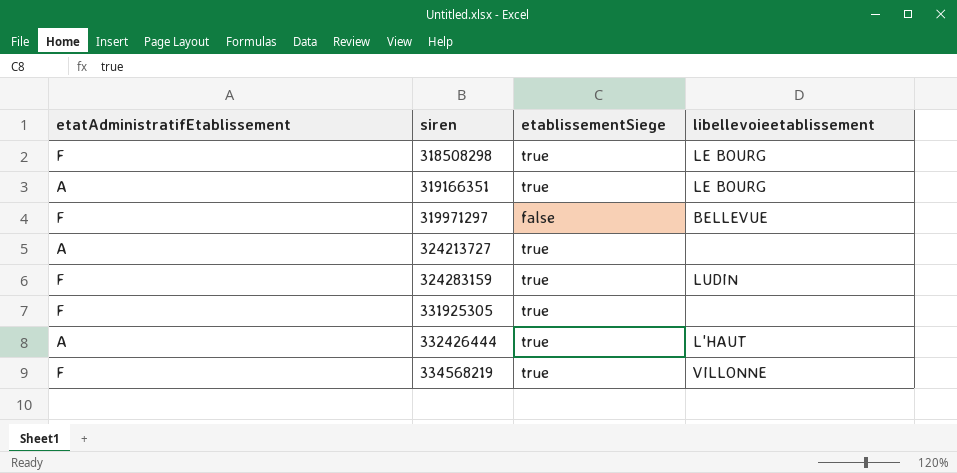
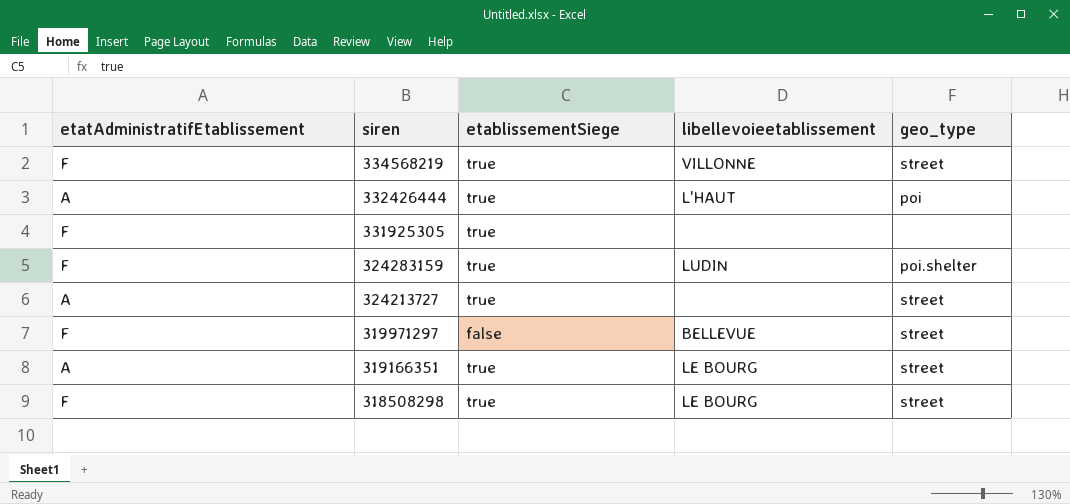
row order: siren ascending -> siren descending
column geo_type | position: none -> 5

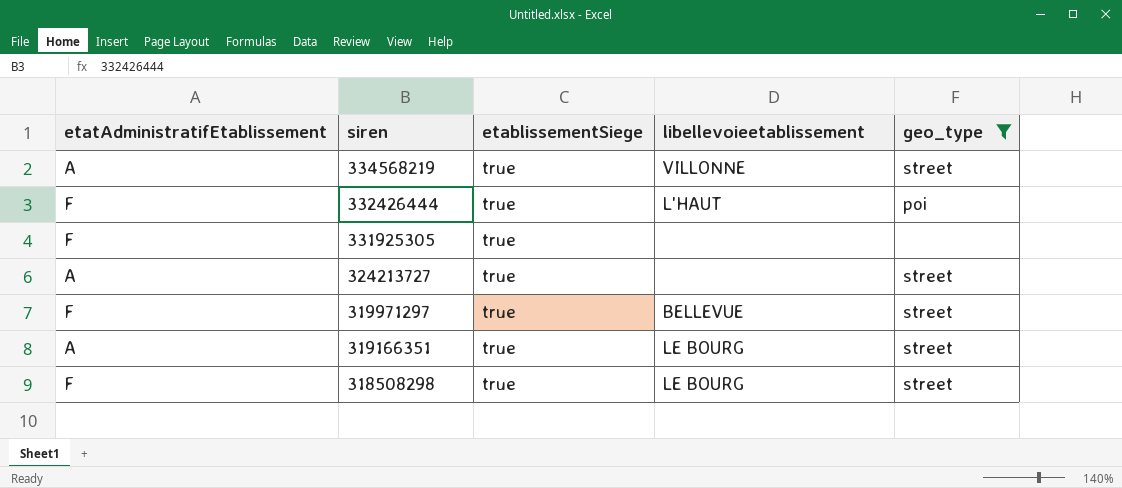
filter: none -> geo_type != poi.shelter
334568219 | etatAdministratifEtablissement: F -> A
332426444 | etatAdministratifEtablissement: A -> F
319971297 | etablissementSiege: false -> true

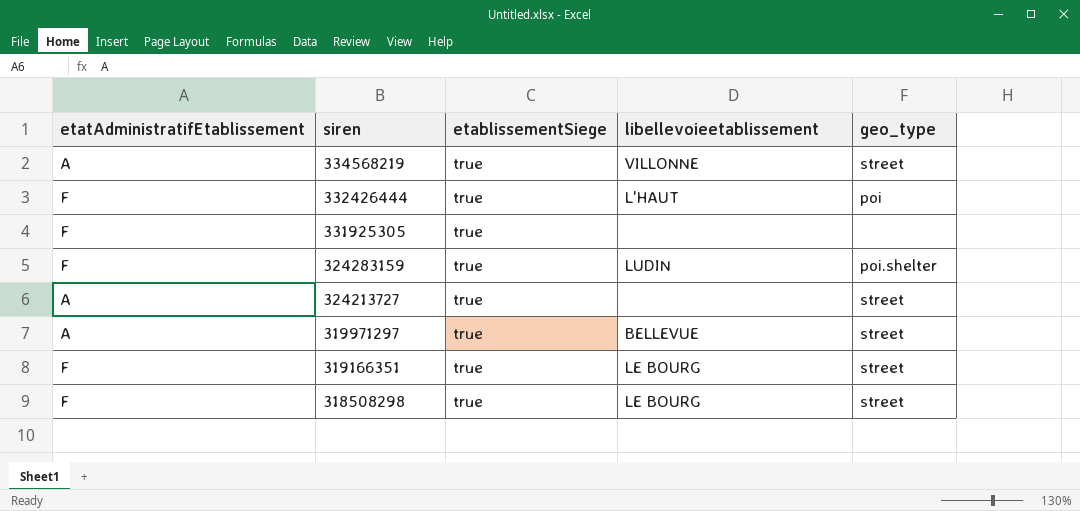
filter: geo_type != poi.shelter -> none
319971297 | etatAdministratifEtablissement: F -> A
319166351 | etatAdministratifEtablissement: A -> F

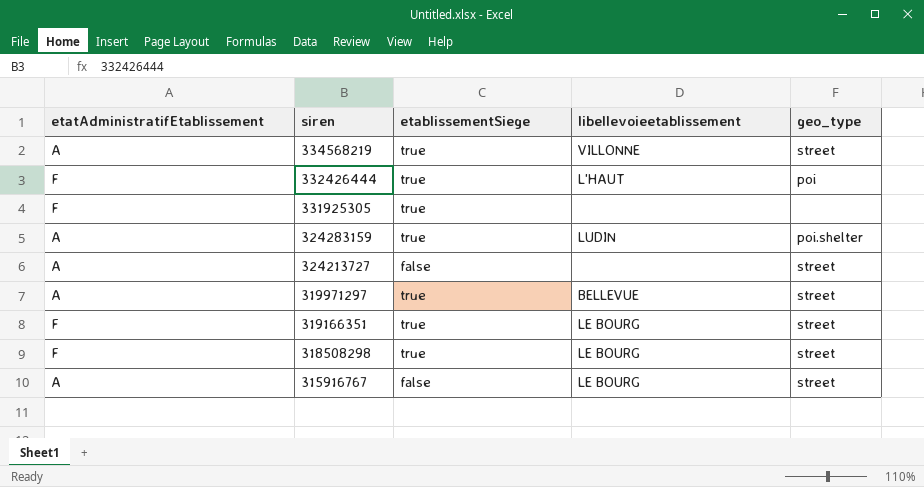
324283159 | etatAdministratifEtablissement: F -> A
324213727 | etablissementSiege: true -> false
row 315916767: none -> A | false | LE BOURG | street

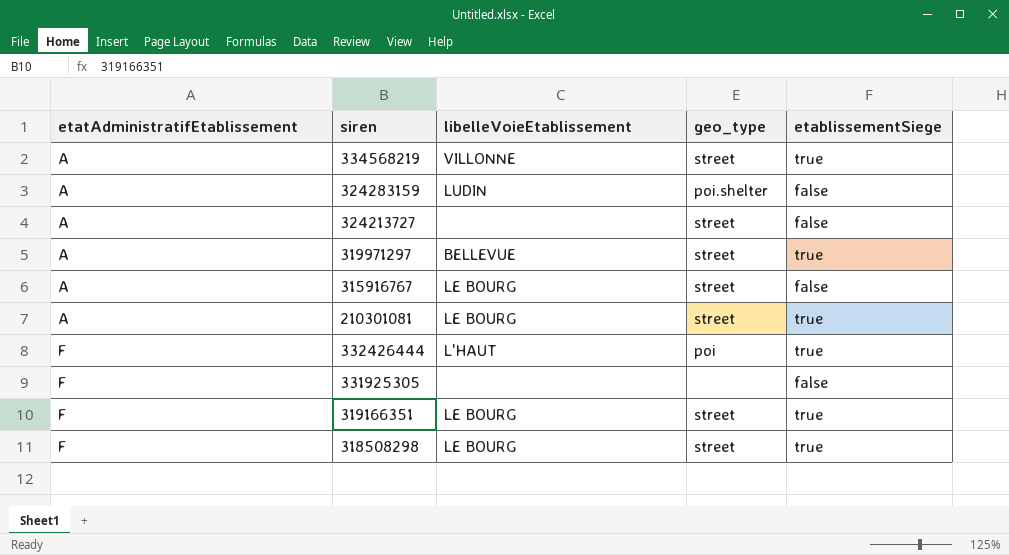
row order: siren descending -> etatAdministratifEtablissement ascending
column name: libellevoieetablissement -> libelleVoieEtablissement
column etablissementSiege | position: 3 -> 5
324283159 | etablissementSiege: true -> false
row 210301081: none -> A | LE BOURG | street | true
331925305 | etablissementSiege: true -> false

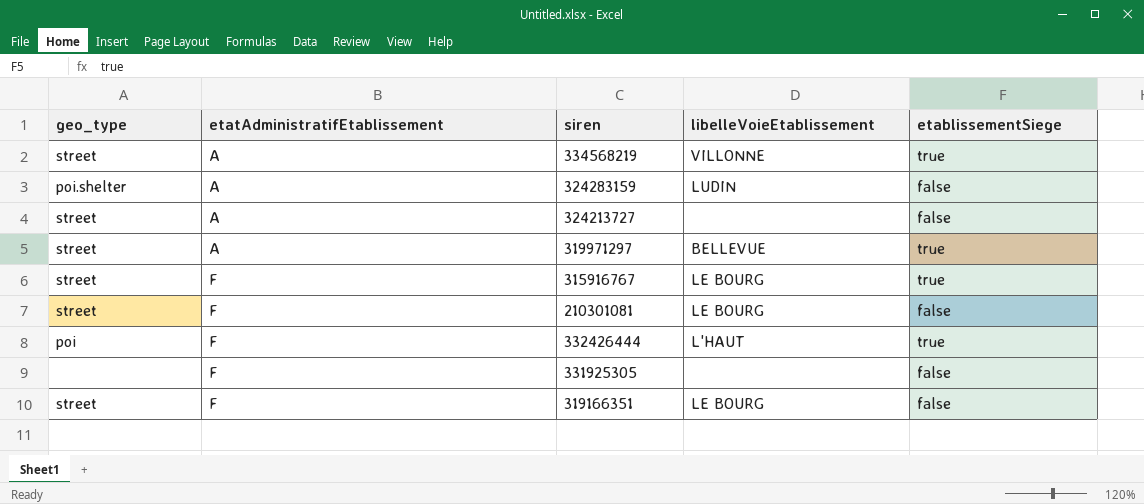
column geo_type | position: 4 -> 1
row 318508298: F | LE BOURG | street | true -> none
315916767 | etatAdministratifEtablissement: A -> F
315916767 | etablissementSiege: false -> true
210301081 | etatAdministratifEtablissement: A -> F
210301081 | etablissementSiege: true -> false
319166351 | etablissementSiege: true -> false

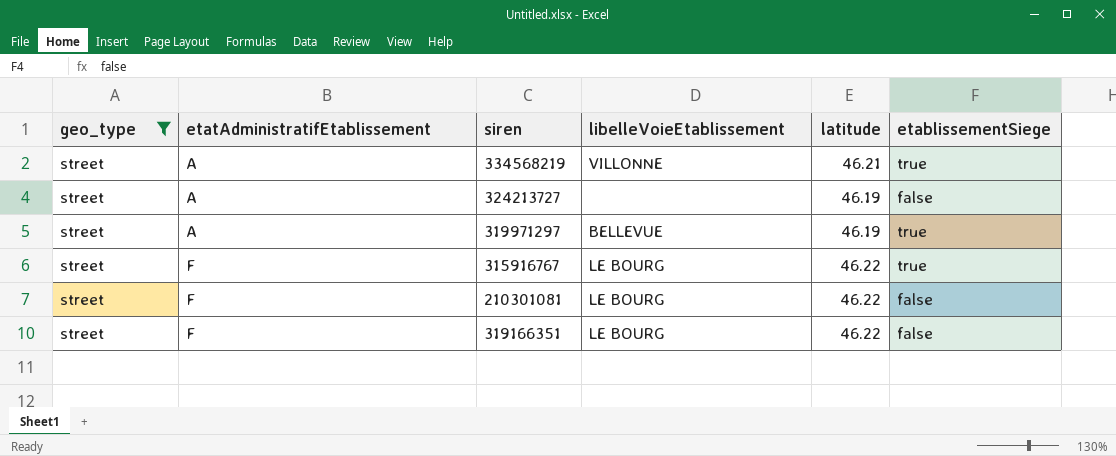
filter: none -> geo_type = street
column latitude | position: none -> 5

